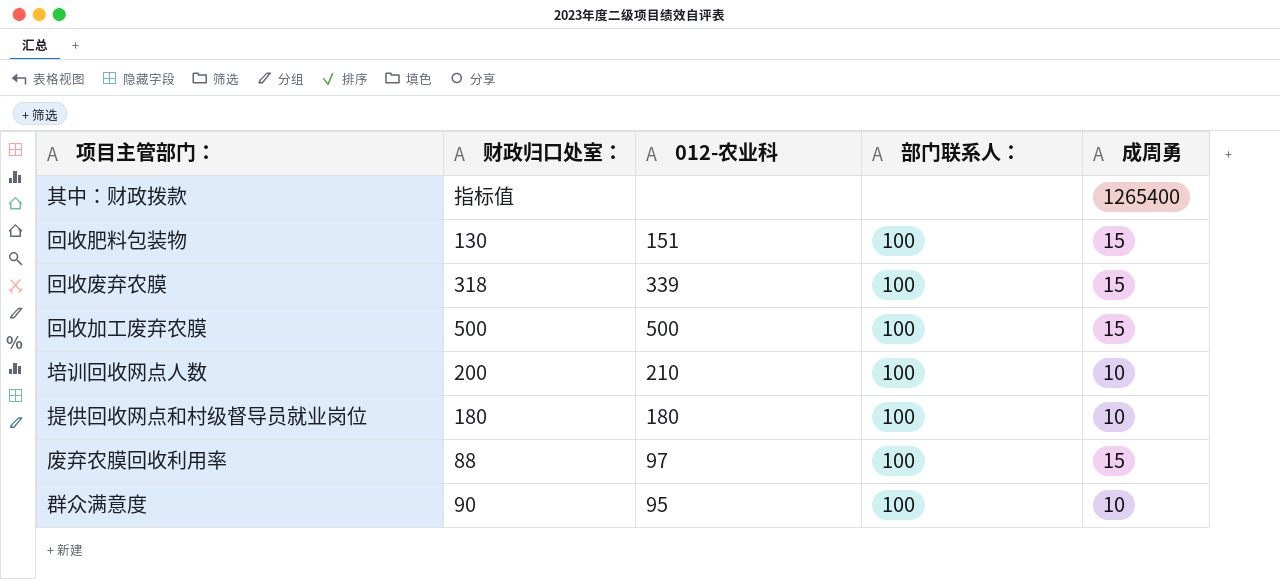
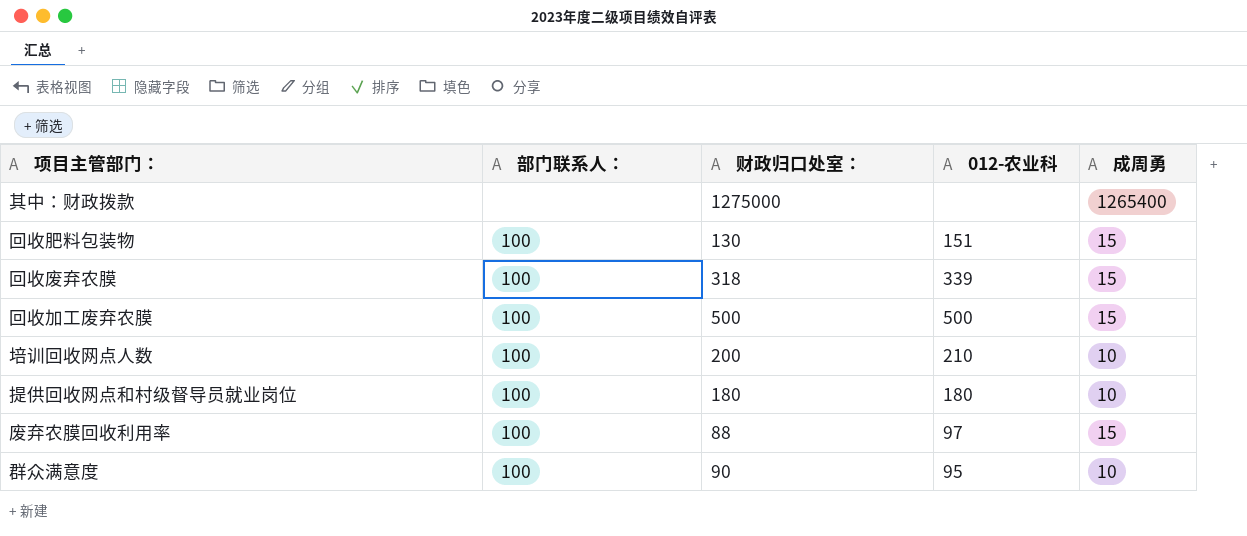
column 部门联系人： | position: 4 -> 2
其中：财政拨款 | 财政归口处室：: 指标值 -> 1275000

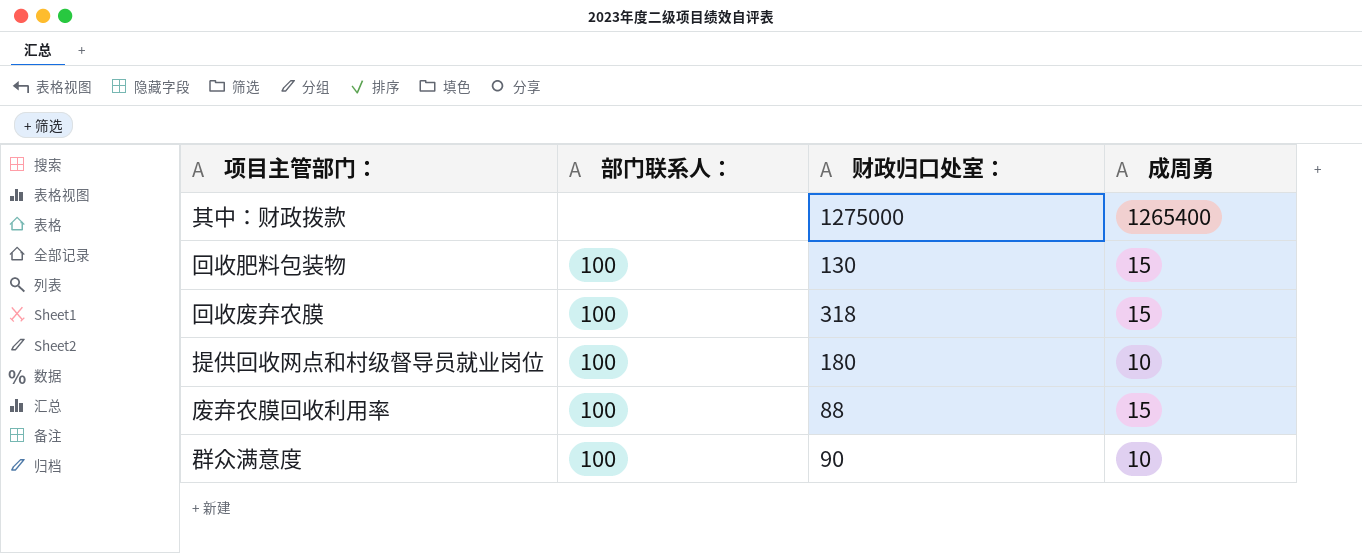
column 012-农业科 | position: 4 -> none
row 回收加工废弃农膜: 100 | 500 | 500 | 15 -> none
row 培训回收网点人数: 100 | 200 | 210 | 10 -> none

